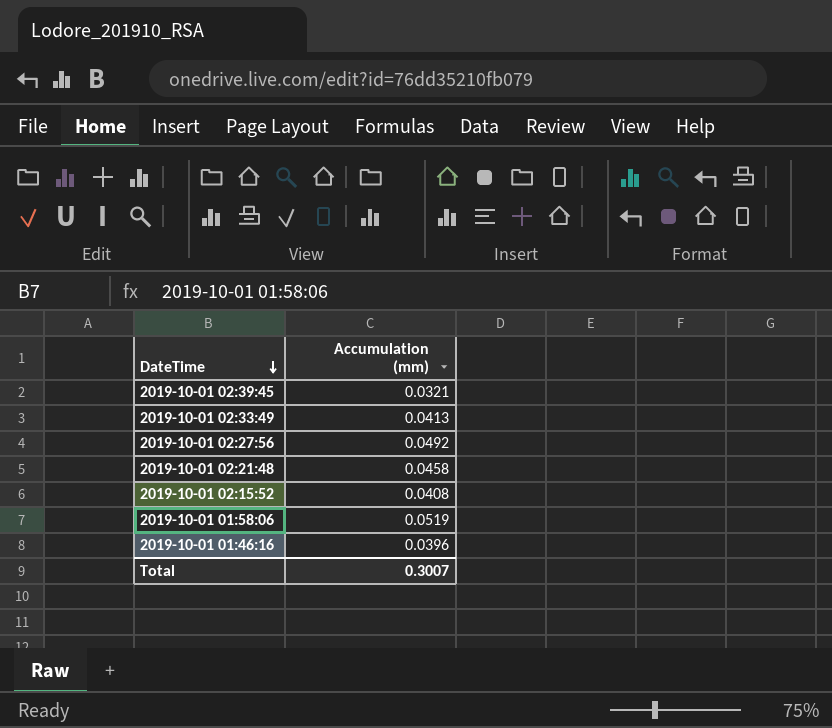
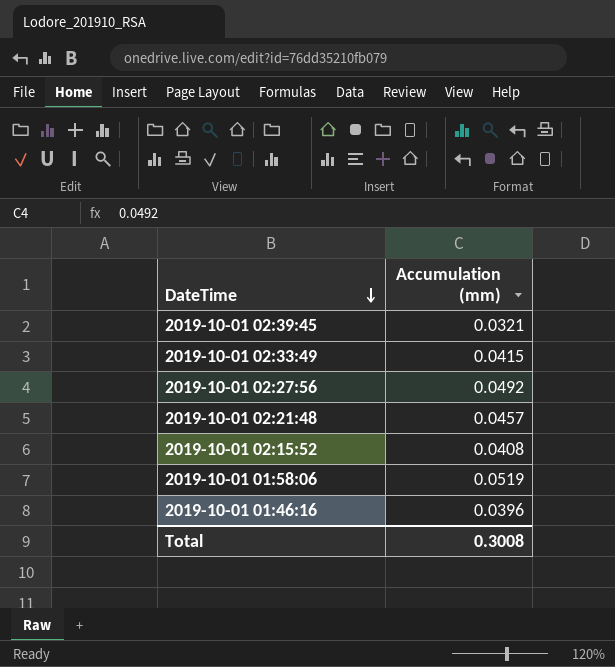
2019-10-01 02:33:49 | Accumulation (mm): 0.0413 -> 0.0415
2019-10-01 02:21:48 | Accumulation (mm): 0.0458 -> 0.0457
Total | Accumulation (mm): 0.3007 -> 0.3008

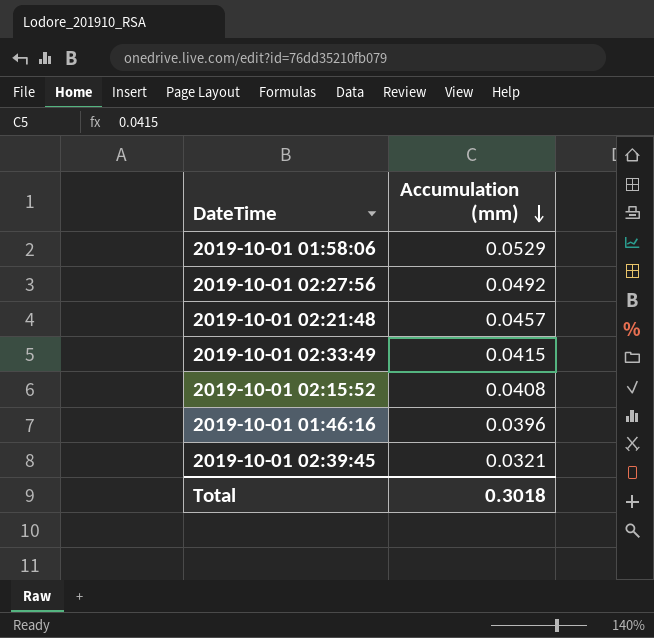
row order: DateTime descending -> Accumulation (mm) descending
2019-10-01 01:58:06 | Accumulation (mm): 0.0519 -> 0.0529
Total | Accumulation (mm): 0.3008 -> 0.3018

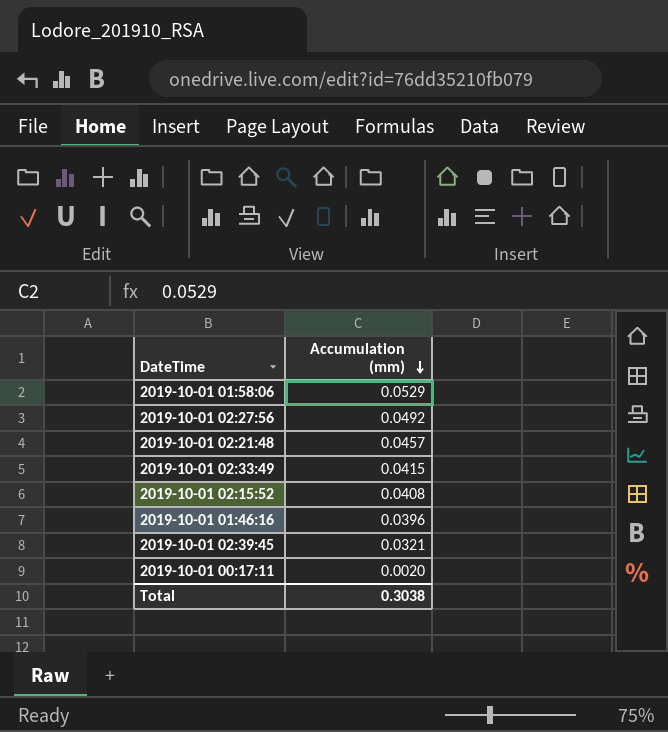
row 2019-10-01 00:17:11: none -> 0.0020
Total | Accumulation (mm): 0.3018 -> 0.3038

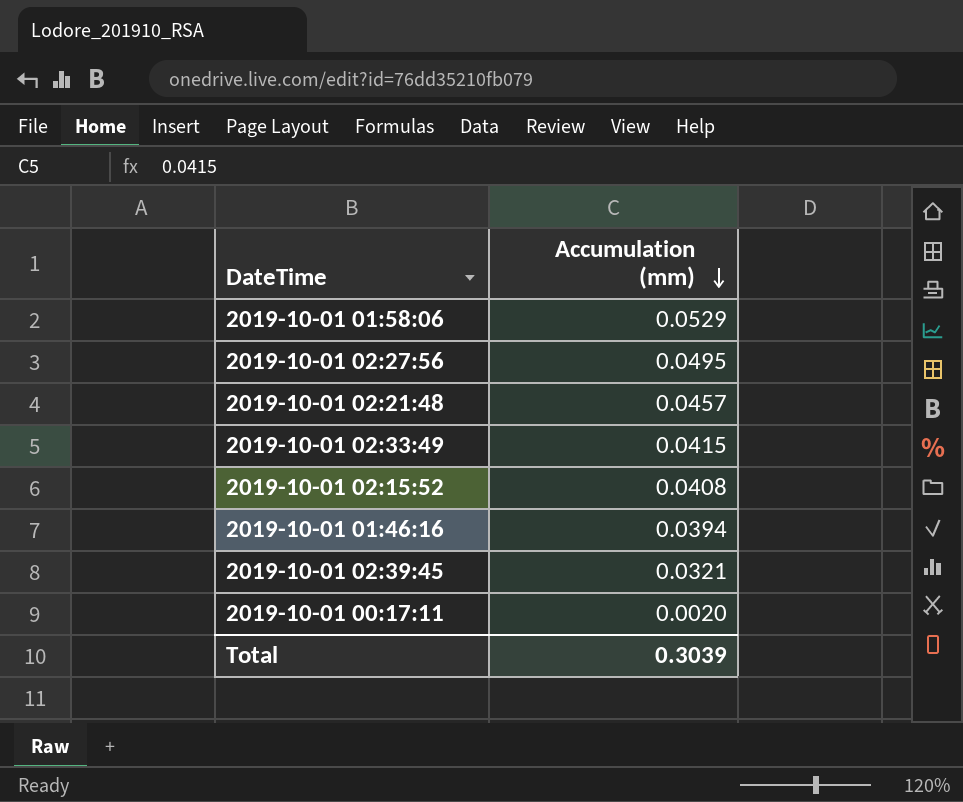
2019-10-01 02:27:56 | Accumulation (mm): 0.0492 -> 0.0495
2019-10-01 01:46:16 | Accumulation (mm): 0.0396 -> 0.0394
Total | Accumulation (mm): 0.3038 -> 0.3039

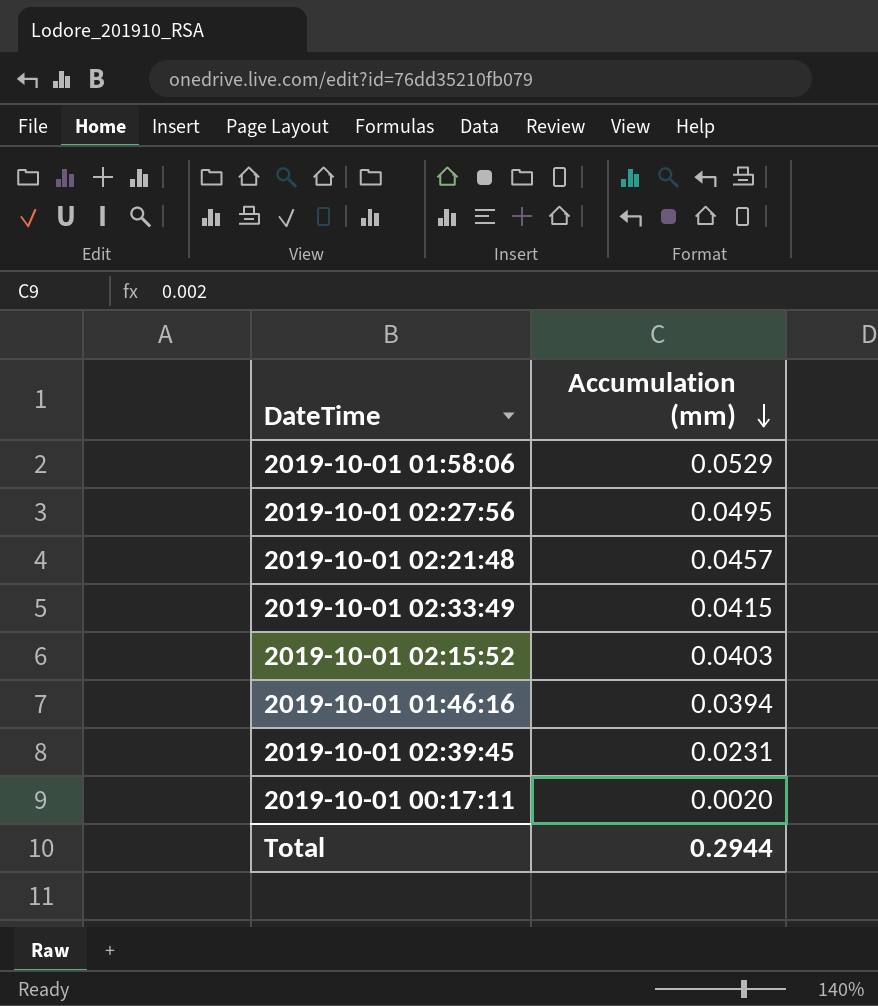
2019-10-01 02:15:52 | Accumulation (mm): 0.0408 -> 0.0403
2019-10-01 02:39:45 | Accumulation (mm): 0.0321 -> 0.0231
Total | Accumulation (mm): 0.3039 -> 0.2944

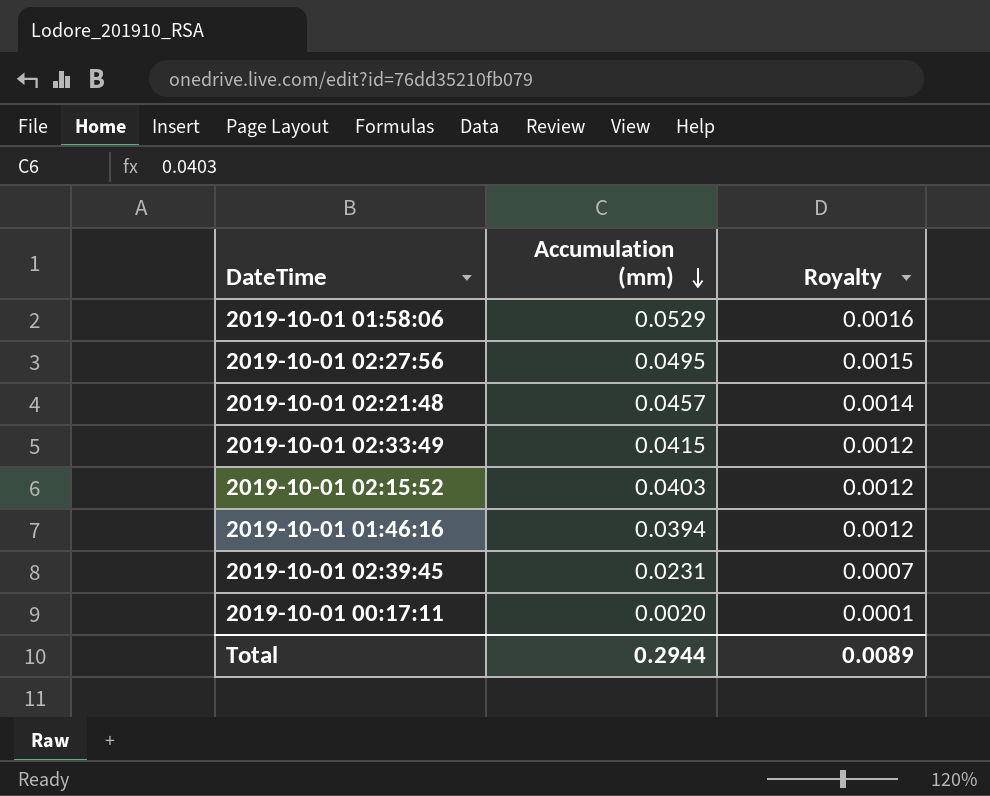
column Royalty | formula: none -> [Accumulation (mm)] * 0.03

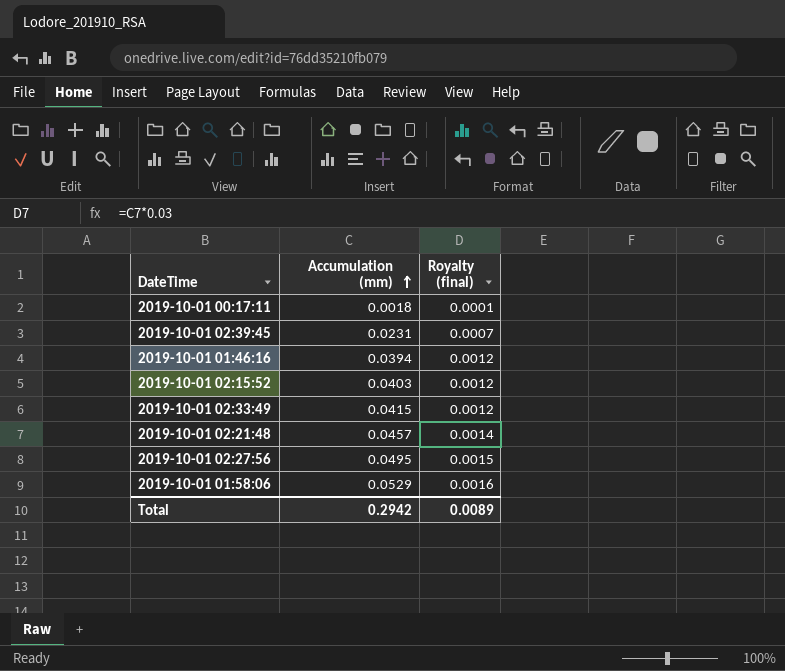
row order: Accumulation (mm) descending -> Accumulation (mm) ascending
column name: Royalty -> Royalty (final)
2019-10-01 00:17:11 | Accumulation (mm): 0.0020 -> 0.0018
Total | Accumulation (mm): 0.2944 -> 0.2942

